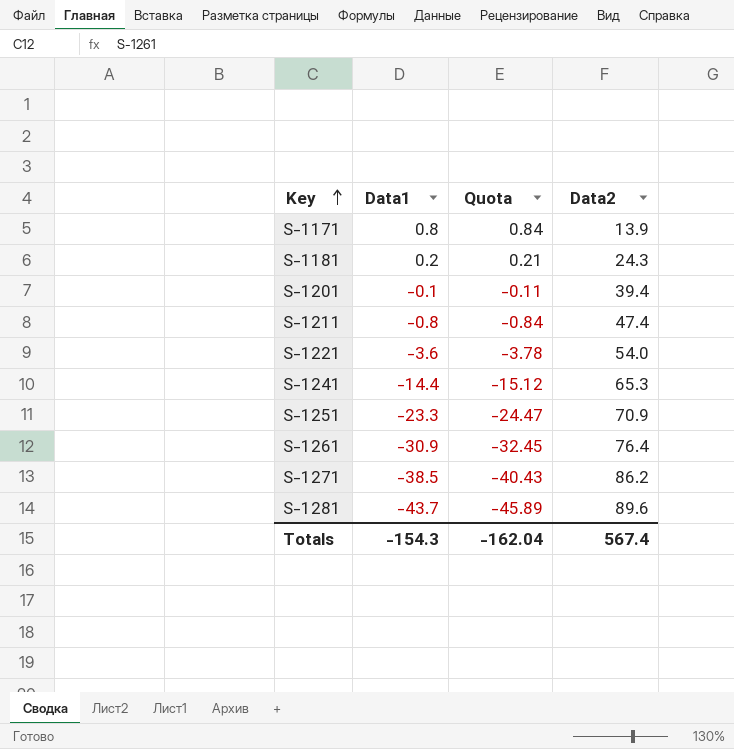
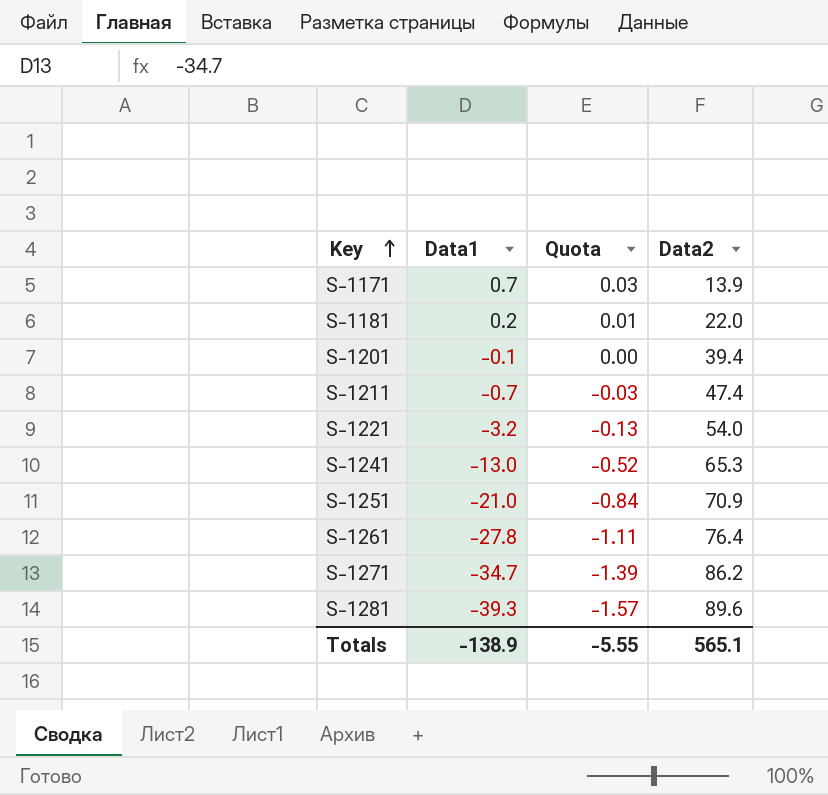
column Quota | formula: [Data1] * 1.05 -> [Data1] * 0.04
S-1171 | Data1: 0.8 -> 0.7
S-1181 | Data2: 24.3 -> 22.0
S-1211 | Data1: -0.8 -> -0.7
S-1221 | Data1: -3.6 -> -3.2
S-1241 | Data1: -14.4 -> -13.0
S-1251 | Data1: -23.3 -> -21.0
S-1261 | Data1: -30.9 -> -27.8
S-1271 | Data1: -38.5 -> -34.7
S-1281 | Data1: -43.7 -> -39.3
Totals | Data1: -154.3 -> -138.9
Totals | Quota: -162.04 -> -5.55
Totals | Data2: 567.4 -> 565.1

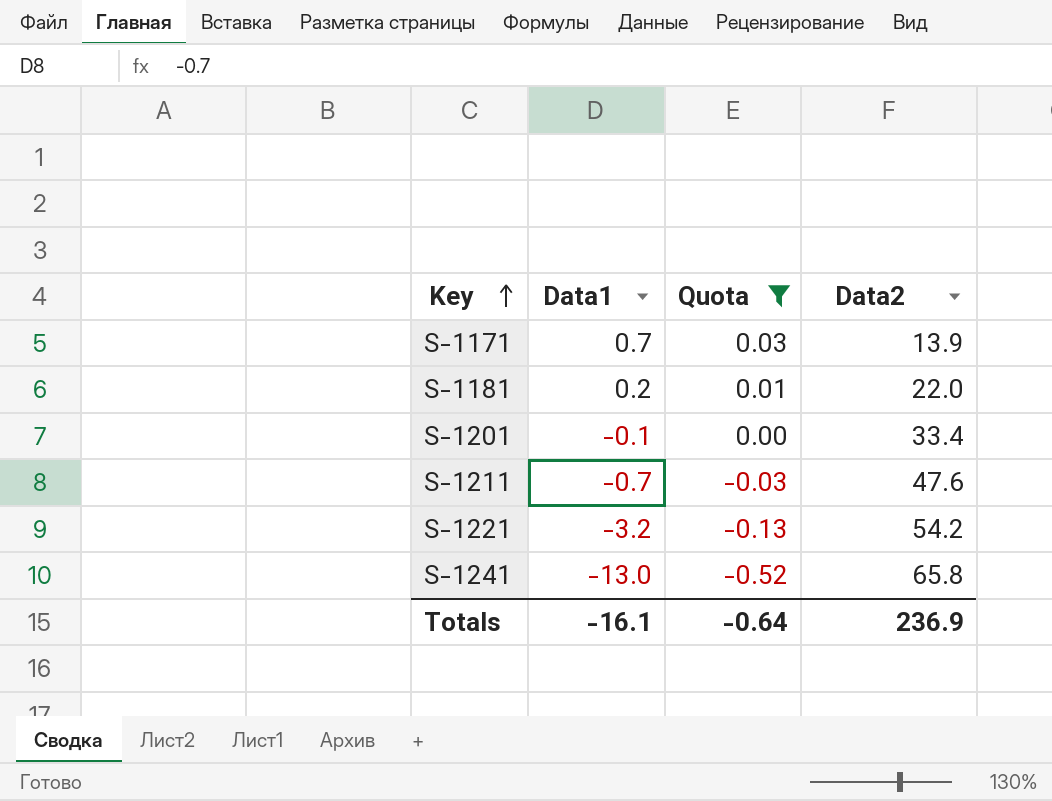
filter: none -> Quota >= -0.52
S-1201 | Data2: 39.4 -> 33.4
S-1211 | Data2: 47.4 -> 47.6
S-1221 | Data2: 54.0 -> 54.2
S-1241 | Data2: 65.3 -> 65.8
Totals | Data1: -138.9 -> -16.1
Totals | Quota: -5.55 -> -0.64
Totals | Data2: 565.1 -> 236.9

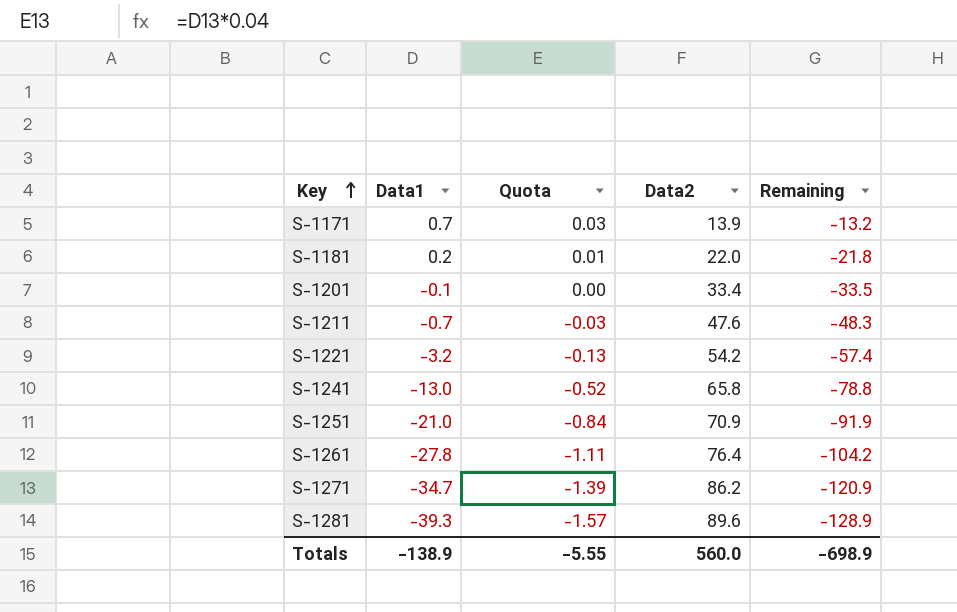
filter: Quota >= -0.52 -> none
column Remaining | formula: none -> [Data1] - [Data2]
Totals | Data1: -16.1 -> -138.9
Totals | Quota: -0.64 -> -5.55
Totals | Data2: 236.9 -> 560.0

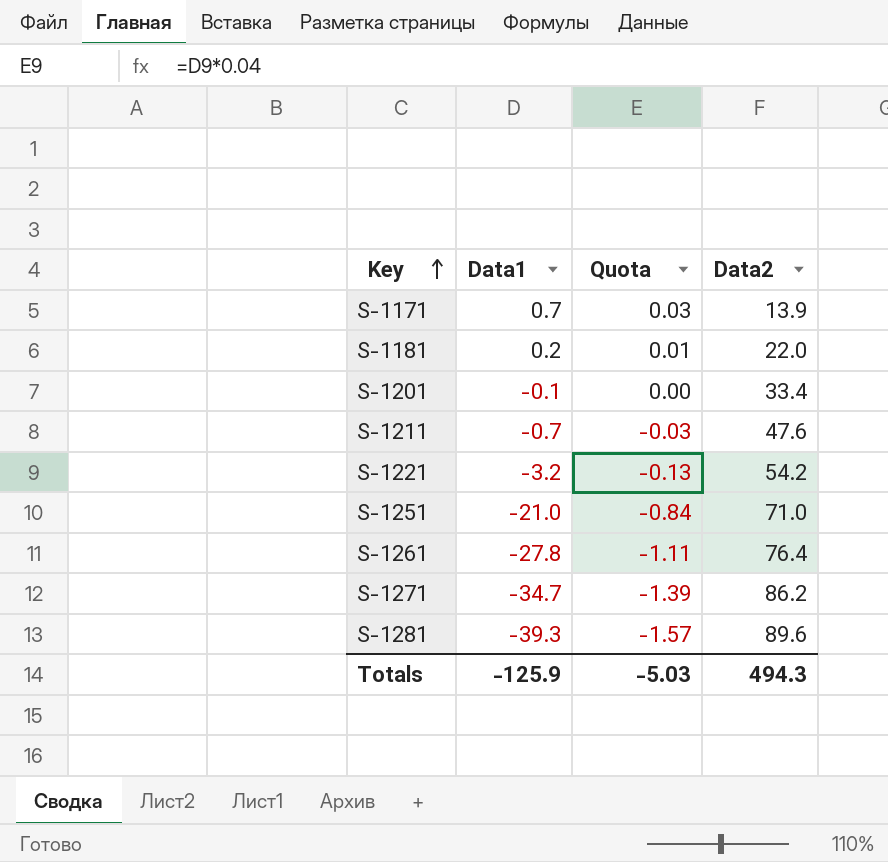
column Remaining | formula: [Data1] - [Data2] -> none
row S-1241: -13.0 | -0.52 | 65.8 | -78.8 -> none
S-1251 | Data2: 70.9 -> 71.0
Totals | Data1: -138.9 -> -125.9
Totals | Quota: -5.55 -> -5.03
Totals | Data2: 560.0 -> 494.3

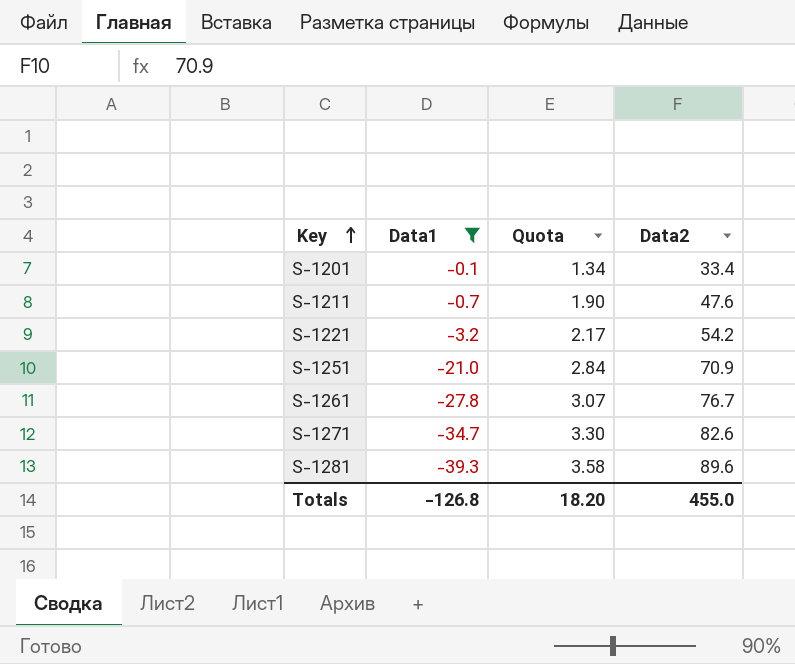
filter: none -> Data1 <= -0.1
column Quota | formula: [Data1] * 0.04 -> [Data2] * 0.04
S-1251 | Data2: 71.0 -> 70.9
S-1261 | Data2: 76.4 -> 76.7
S-1271 | Data2: 86.2 -> 82.6
Totals | Data1: -125.9 -> -126.8
Totals | Quota: -5.03 -> 18.20
Totals | Data2: 494.3 -> 455.0

